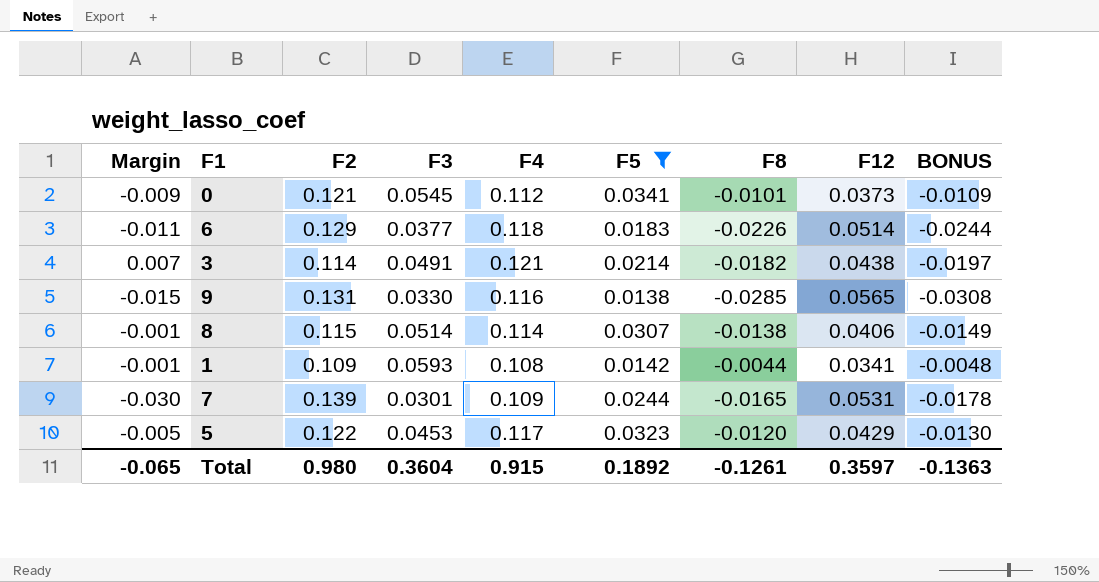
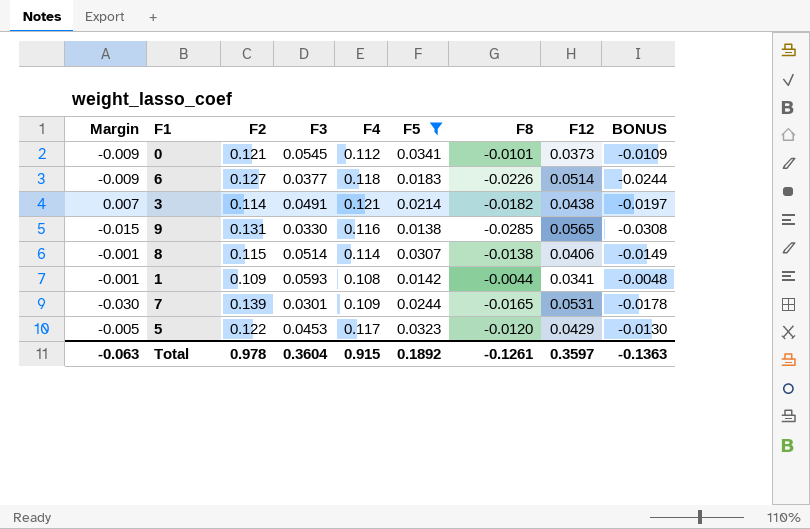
6 | Margin: -0.011 -> -0.009
6 | F2: 0.129 -> 0.127
Total | Margin: -0.065 -> -0.063
Total | F2: 0.980 -> 0.978

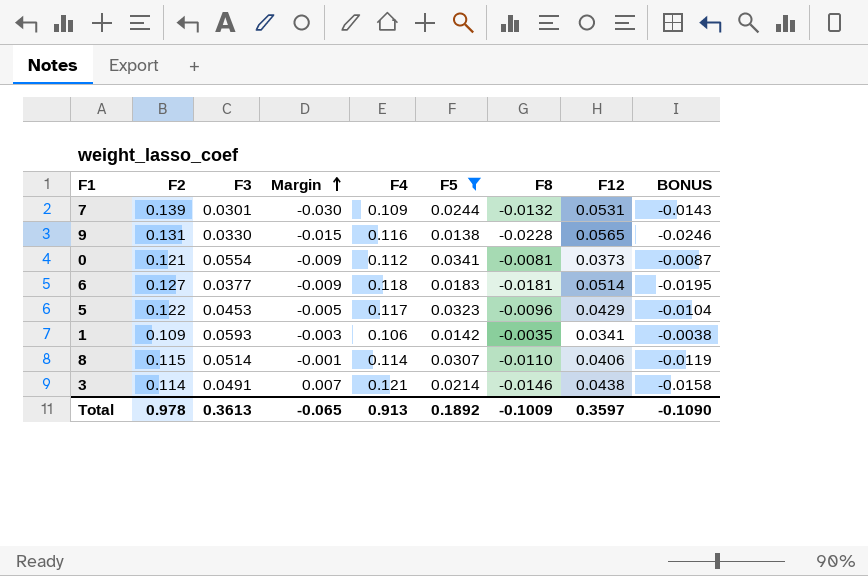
row order: none -> Margin ascending
column Margin | position: 1 -> 4
7 | F8: -0.0165 -> -0.0132
7 | BONUS: -0.0178 -> -0.0143
9 | F8: -0.0285 -> -0.0228
9 | BONUS: -0.0308 -> -0.0246
0 | F3: 0.0545 -> 0.0554
0 | F8: -0.0101 -> -0.0081
0 | BONUS: -0.0109 -> -0.0087
6 | F8: -0.0226 -> -0.0181
6 | BONUS: -0.0244 -> -0.0195
5 | F8: -0.0120 -> -0.0096
5 | BONUS: -0.0130 -> -0.0104
1 | Margin: -0.001 -> -0.003
1 | F4: 0.108 -> 0.106
1 | F8: -0.0044 -> -0.0035
1 | BONUS: -0.0048 -> -0.0038
8 | F8: -0.0138 -> -0.0110
8 | BONUS: -0.0149 -> -0.0119
3 | F8: -0.0182 -> -0.0146
3 | BONUS: -0.0197 -> -0.0158
Total | F3: 0.3604 -> 0.3613
Total | Margin: -0.063 -> -0.065
Total | F4: 0.915 -> 0.913
Total | F8: -0.1261 -> -0.1009
Total | BONUS: -0.1363 -> -0.1090

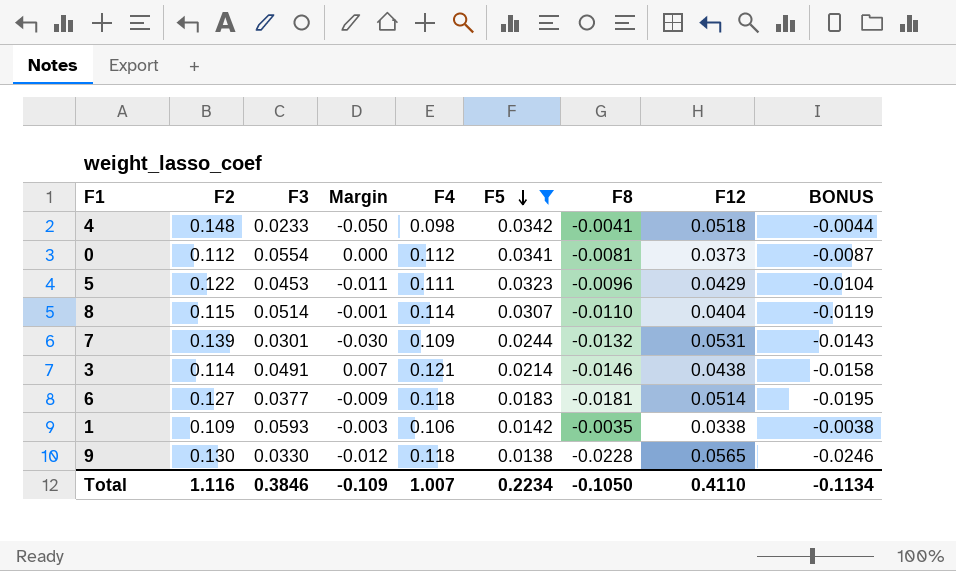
row order: Margin ascending -> F5 descending
row 4: none -> 0.148 | 0.0233 | -0.050 | 0.098 | 0.0342 | -0.0041 | 0.0518 | -0.0044
0 | F2: 0.121 -> 0.112
0 | Margin: -0.009 -> 0.000
5 | Margin: -0.005 -> -0.011
5 | F4: 0.117 -> 0.111
8 | F12: 0.0406 -> 0.0404
1 | F12: 0.0341 -> 0.0338
9 | F2: 0.131 -> 0.130
9 | Margin: -0.015 -> -0.012
9 | F4: 0.116 -> 0.118
Total | F2: 0.978 -> 1.116
Total | F3: 0.3613 -> 0.3846
Total | Margin: -0.065 -> -0.109
Total | F4: 0.913 -> 1.007
Total | F5: 0.1892 -> 0.2234
Total | F8: -0.1009 -> -0.1050
Total | F12: 0.3597 -> 0.4110
Total | BONUS: -0.1090 -> -0.1134

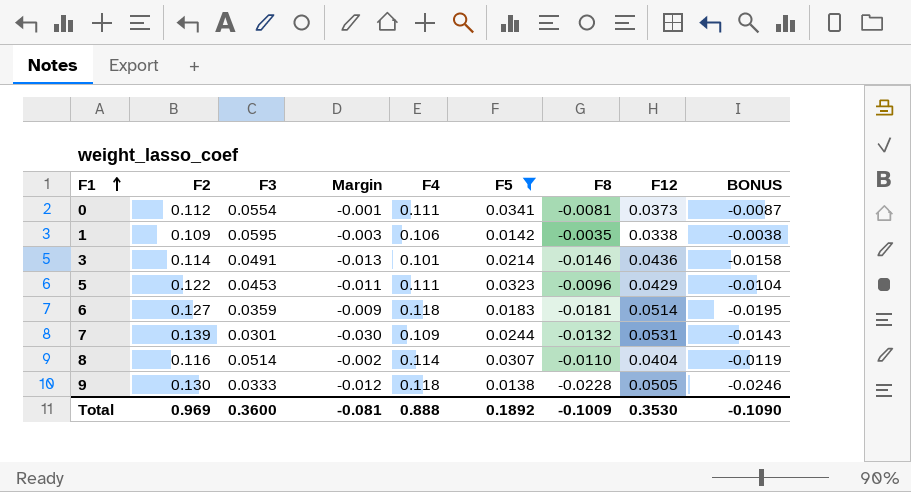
row order: F5 descending -> F1 ascending
row 4: 0.148 | 0.0233 | -0.050 | 0.098 | 0.0342 | -0.0041 | 0.0518 | -0.0044 -> none
0 | Margin: 0.000 -> -0.001
0 | F4: 0.112 -> 0.111
1 | F3: 0.0593 -> 0.0595
3 | Margin: 0.007 -> -0.013
3 | F4: 0.121 -> 0.101
3 | F12: 0.0438 -> 0.0436
6 | F3: 0.0377 -> 0.0359
8 | F2: 0.115 -> 0.116
8 | Margin: -0.001 -> -0.002
9 | F3: 0.0330 -> 0.0333
9 | F12: 0.0565 -> 0.0505
Total | F2: 1.116 -> 0.969
Total | F3: 0.3846 -> 0.3600
Total | Margin: -0.109 -> -0.081
Total | F4: 1.007 -> 0.888
Total | F5: 0.2234 -> 0.1892
Total | F8: -0.1050 -> -0.1009
Total | F12: 0.4110 -> 0.3530
Total | BONUS: -0.1134 -> -0.1090

